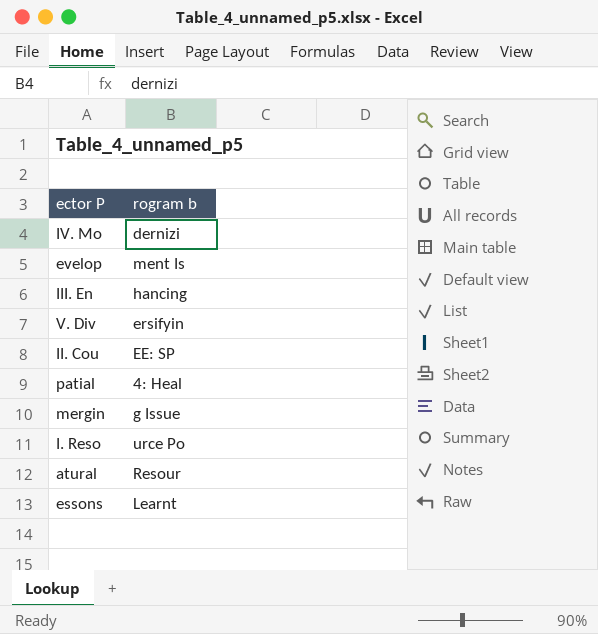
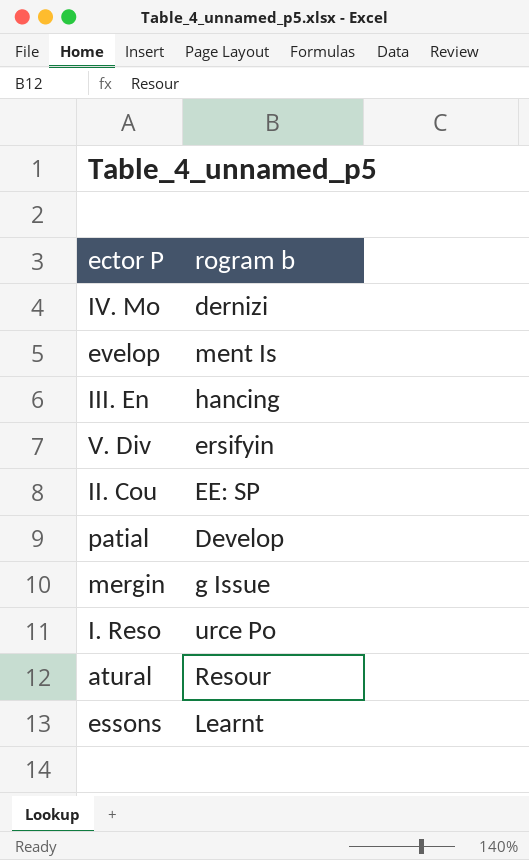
patial | rogram b: 4: Heal -> Develop

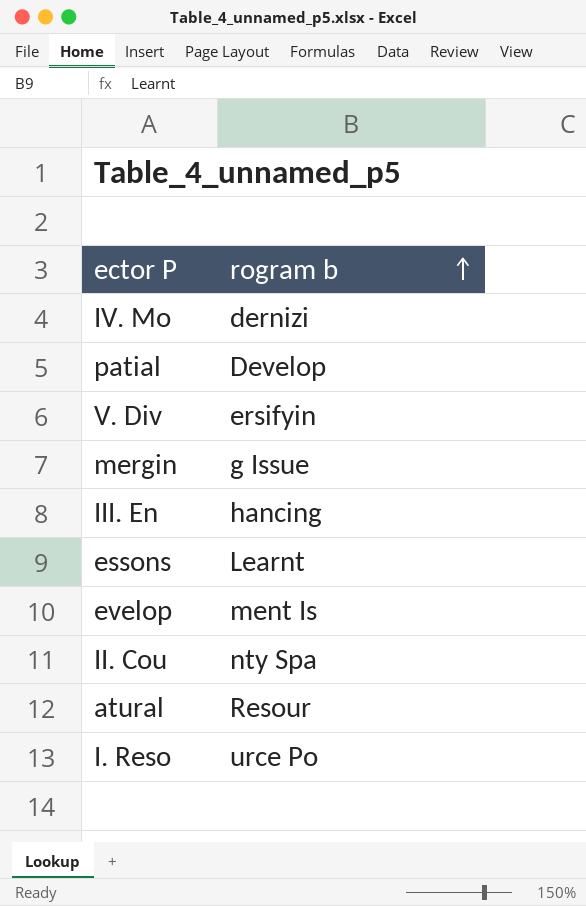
row order: none -> rogram b ascending
II. Cou | rogram b: EE: SP -> nty Spa

